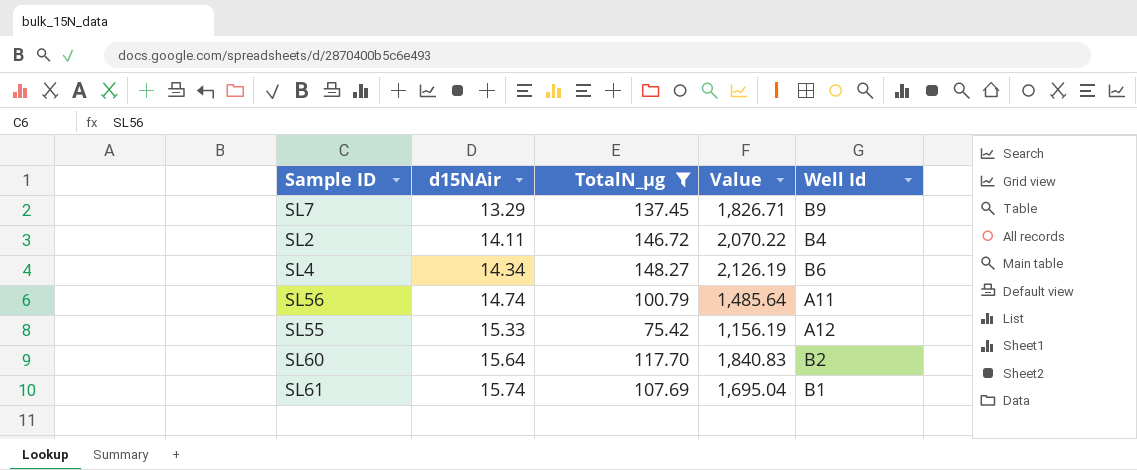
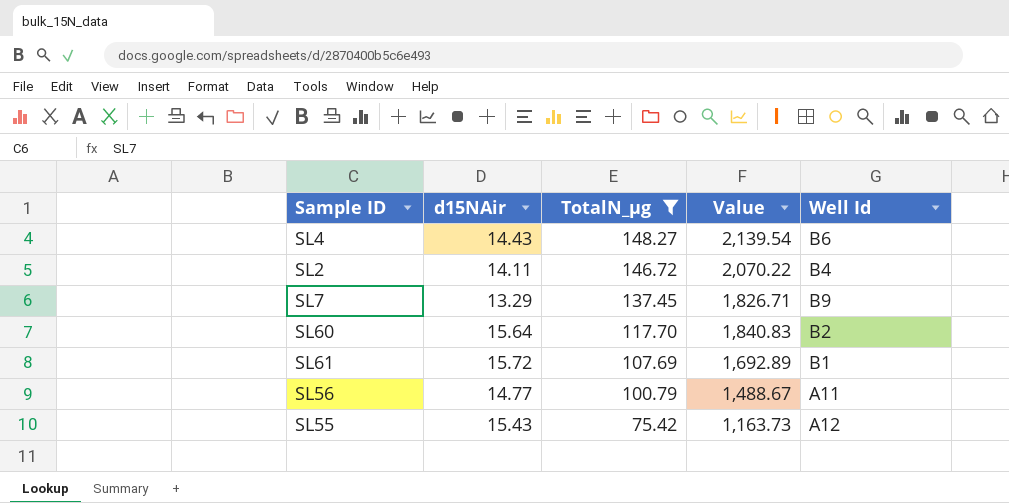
row order: d15NAir ascending -> TotalN_µg descending
SL4 | d15NAir: 14.34 -> 14.43
SL4 | Value: 2,126.19 -> 2,139.54
SL61 | d15NAir: 15.74 -> 15.72
SL61 | Value: 1,695.04 -> 1,692.89
SL56 | d15NAir: 14.74 -> 14.77
SL56 | Value: 1,485.64 -> 1,488.67
SL55 | d15NAir: 15.33 -> 15.43
SL55 | Value: 1,156.19 -> 1,163.73

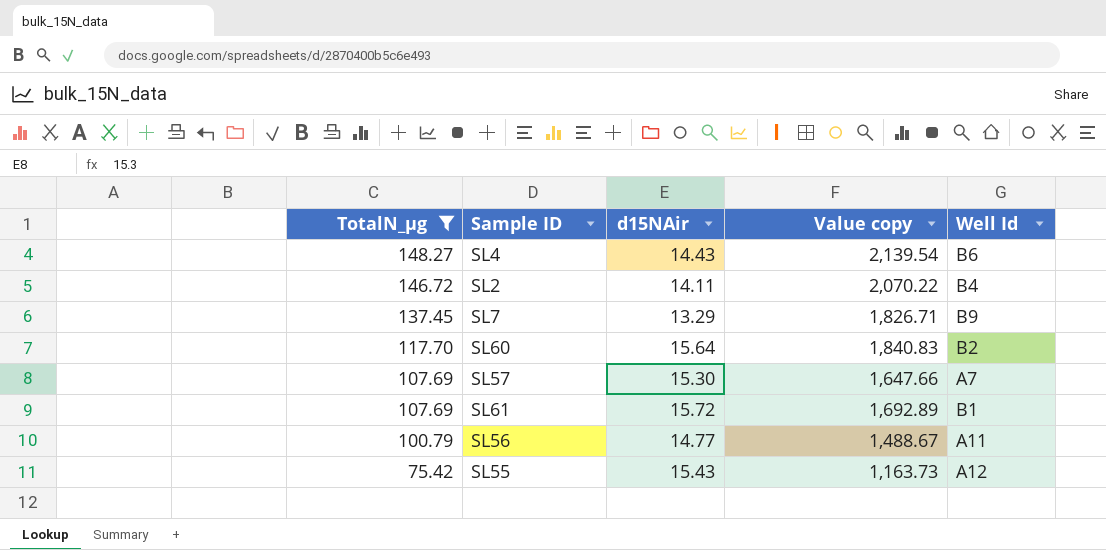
column TotalN_µg | position: 3 -> 1
column name: Value -> Value copy
row SL57: none -> 107.69 | 15.30 | 1,647.66 | A7

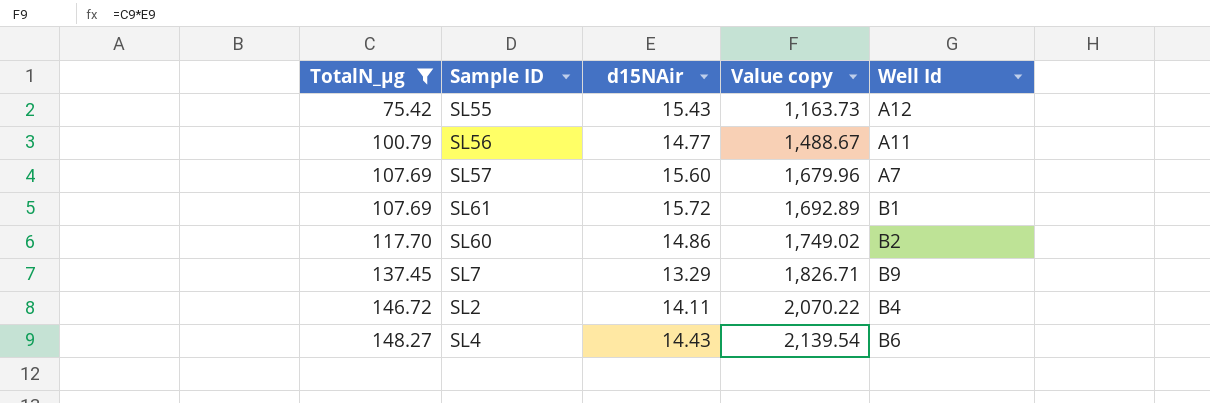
row order: TotalN_µg descending -> TotalN_µg ascending
SL57 | d15NAir: 15.30 -> 15.60
SL57 | Value copy: 1,647.66 -> 1,679.96
SL60 | d15NAir: 15.64 -> 14.86
SL60 | Value copy: 1,840.83 -> 1,749.02

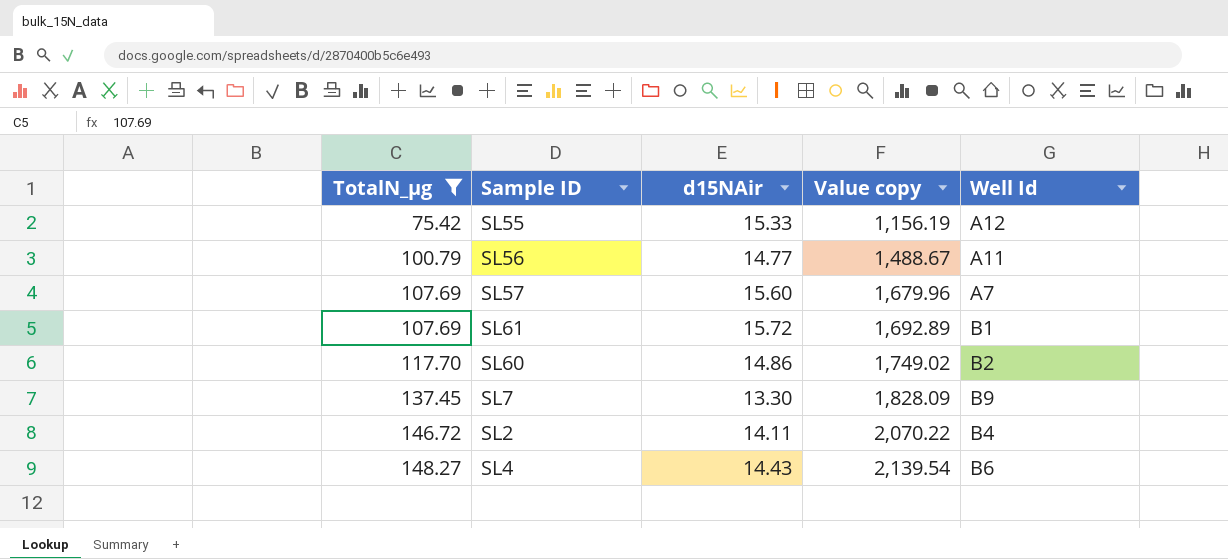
SL55 | d15NAir: 15.43 -> 15.33
SL55 | Value copy: 1,163.73 -> 1,156.19
SL7 | d15NAir: 13.29 -> 13.30
SL7 | Value copy: 1,826.71 -> 1,828.09

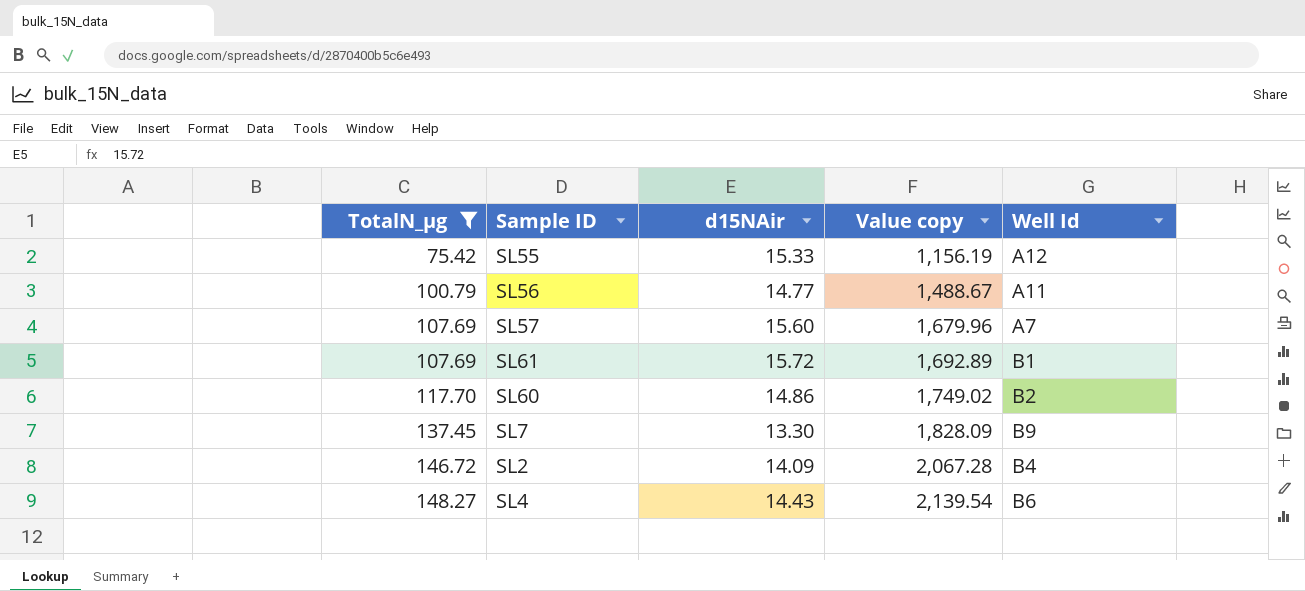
SL2 | d15NAir: 14.11 -> 14.09
SL2 | Value copy: 2,070.22 -> 2,067.28

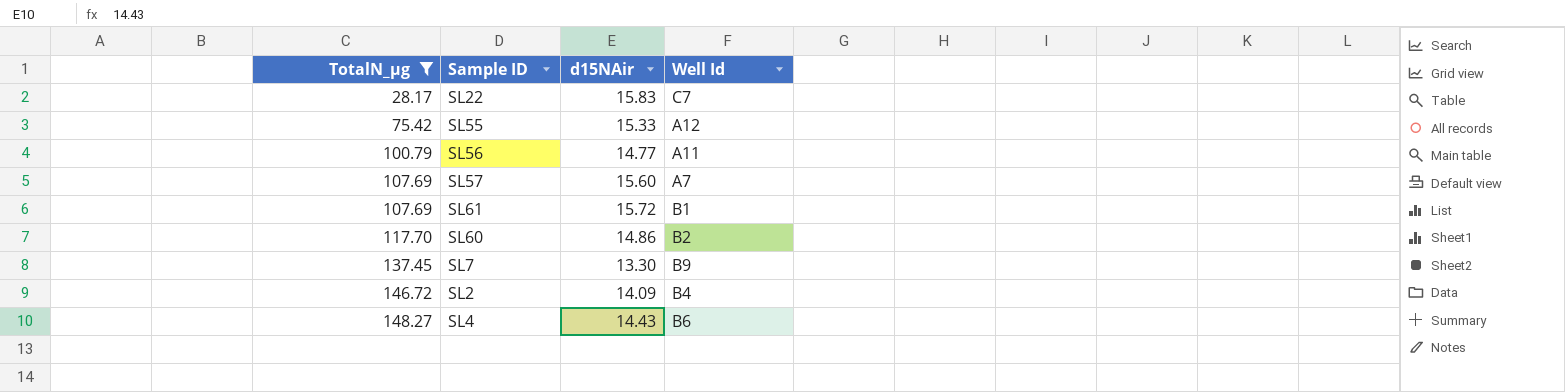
column Value copy | formula: [TotalN_µg] * [d15NAir] -> none
row SL22: none -> 28.17 | 15.83 | C7

